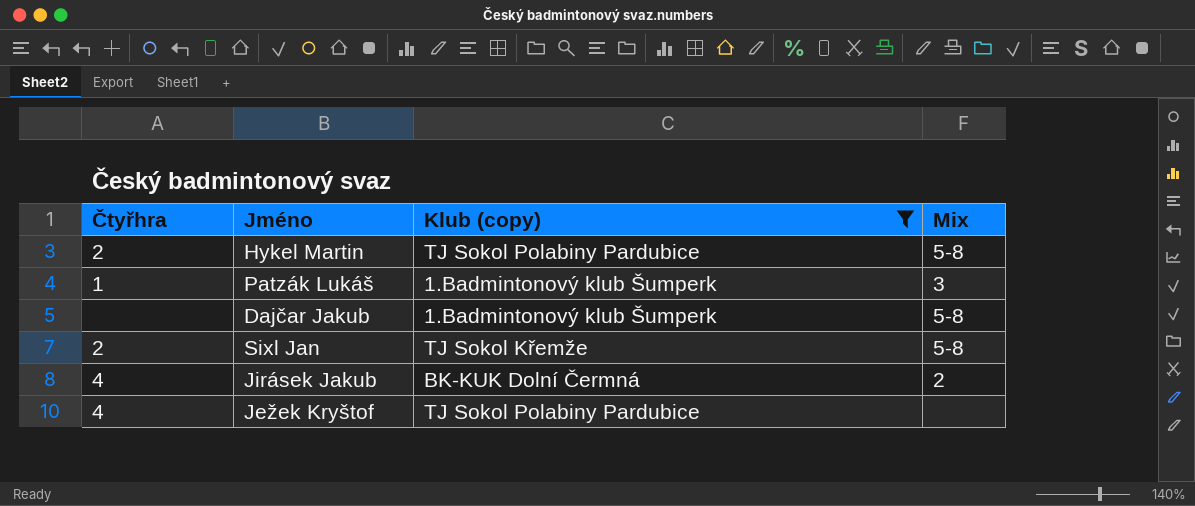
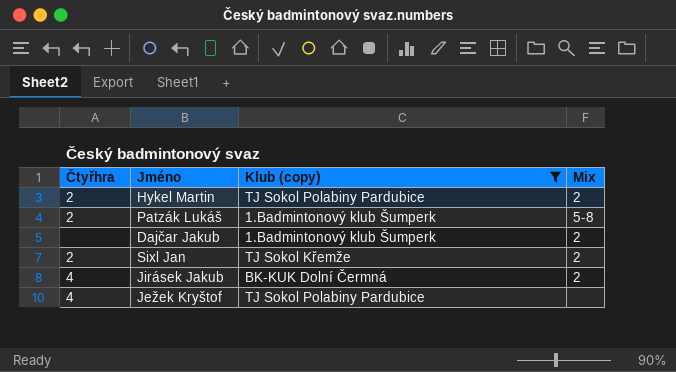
Hykel Martin | Mix: 5-8 -> 2
Patzák Lukáš | Čtyřhra: 1 -> 2
Patzák Lukáš | Mix: 3 -> 5-8
Dajčar Jakub | Mix: 5-8 -> 2
Sixl Jan | Mix: 5-8 -> 2

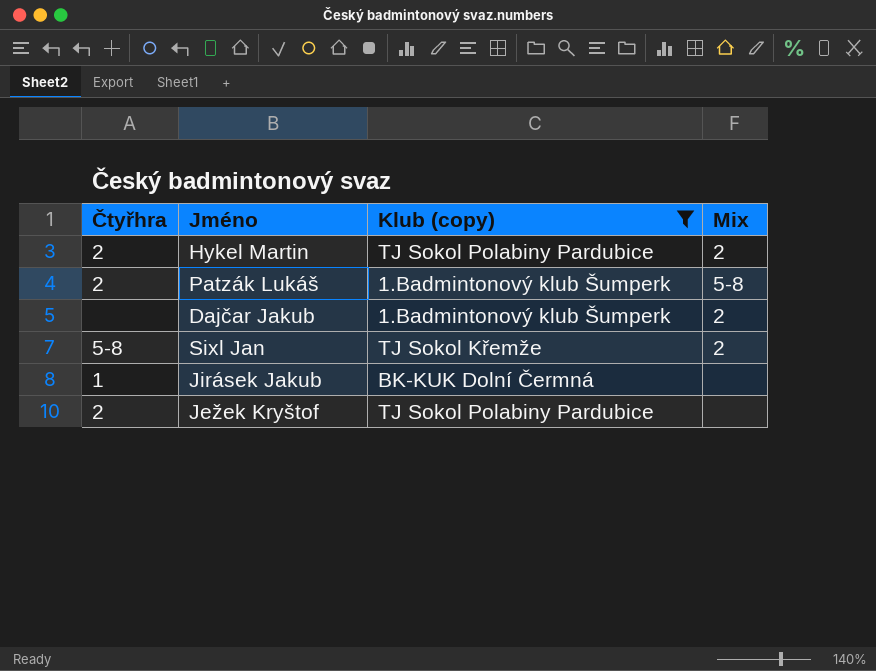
Sixl Jan | Čtyřhra: 2 -> 5-8
Jirásek Jakub | Čtyřhra: 4 -> 1
Jirásek Jakub | Mix: 2 -> none
Ježek Kryštof | Čtyřhra: 4 -> 2

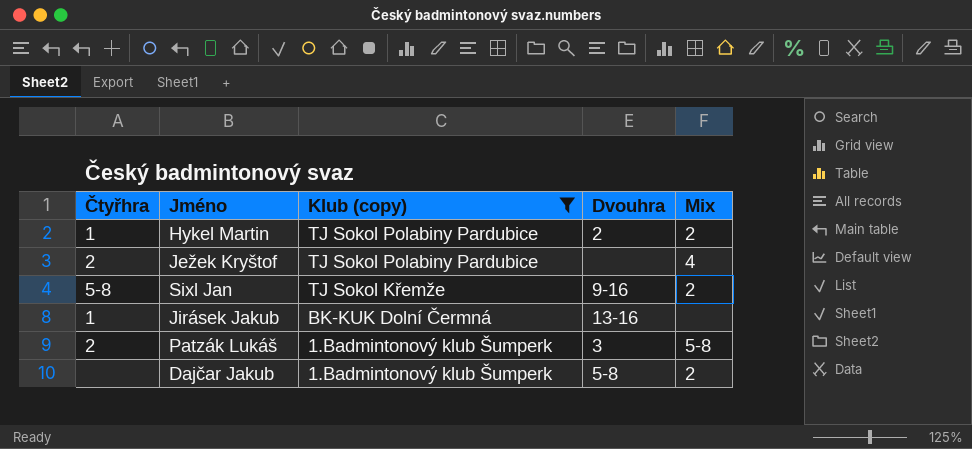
row order: none -> Klub (copy) descending
column Dvouhra | position: none -> 4
Hykel Martin | Čtyřhra: 2 -> 1
Ježek Kryštof | Mix: none -> 4

